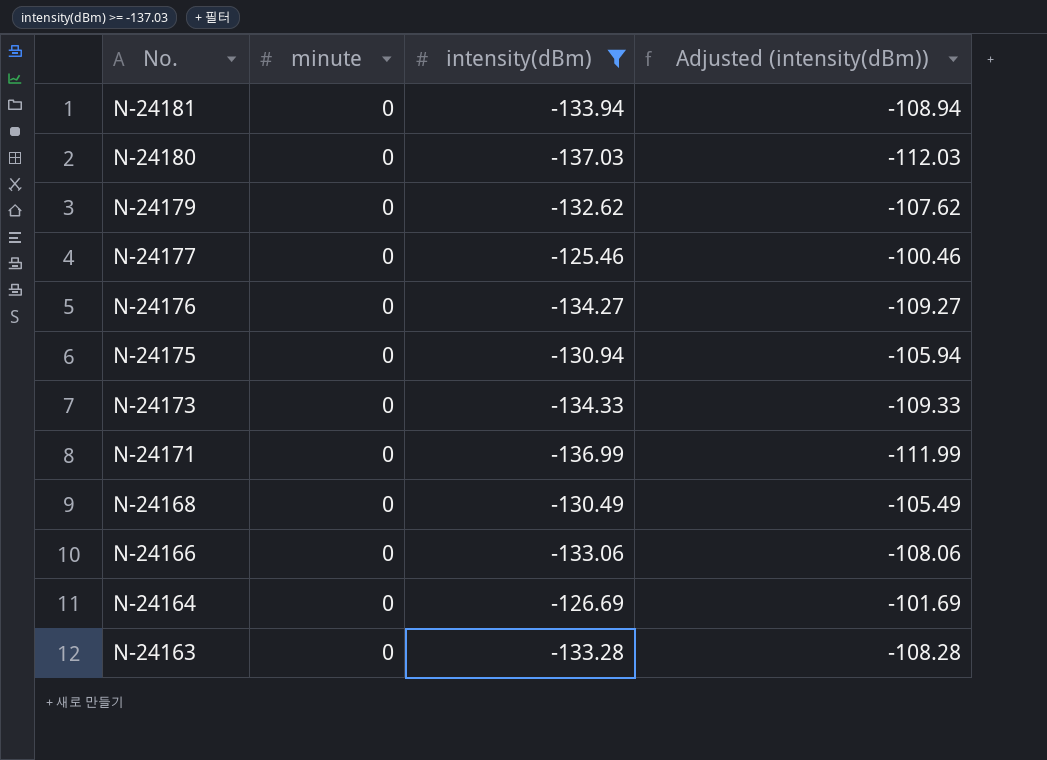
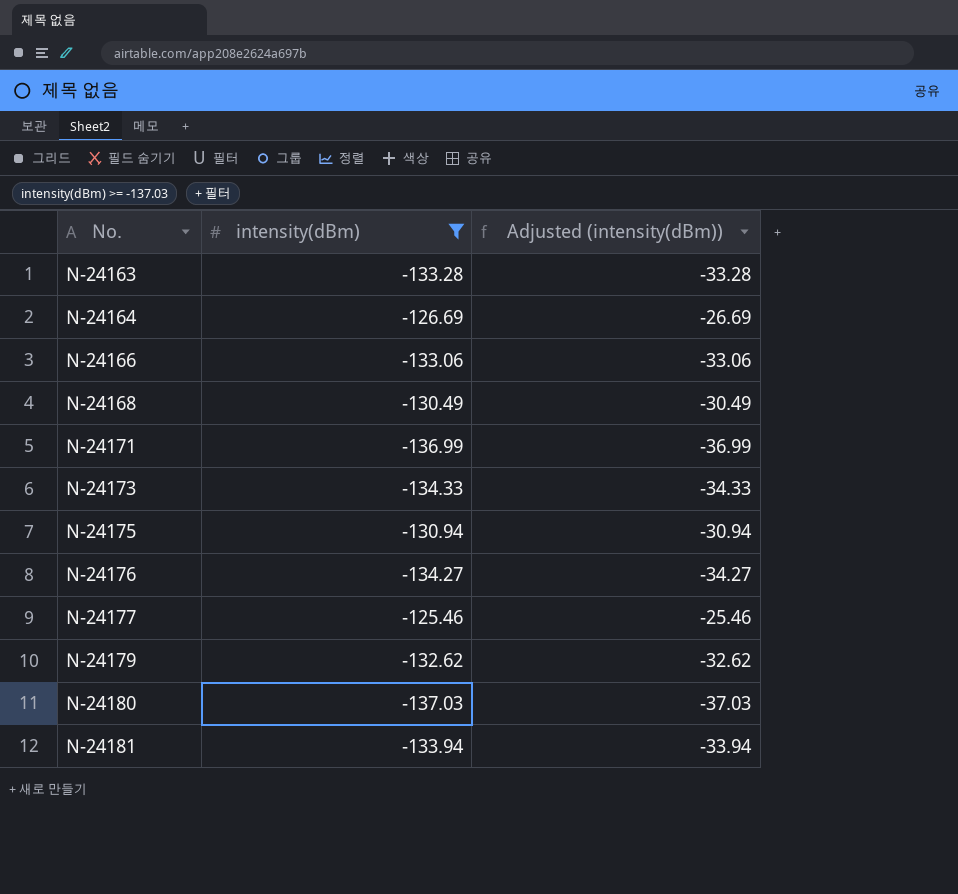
row order: No. descending -> No. ascending
column minute | position: 2 -> none
column Adjusted (intensity(dBm)) | formula: [intensity(dBm)] + 25 -> [intensity(dBm)] + 100

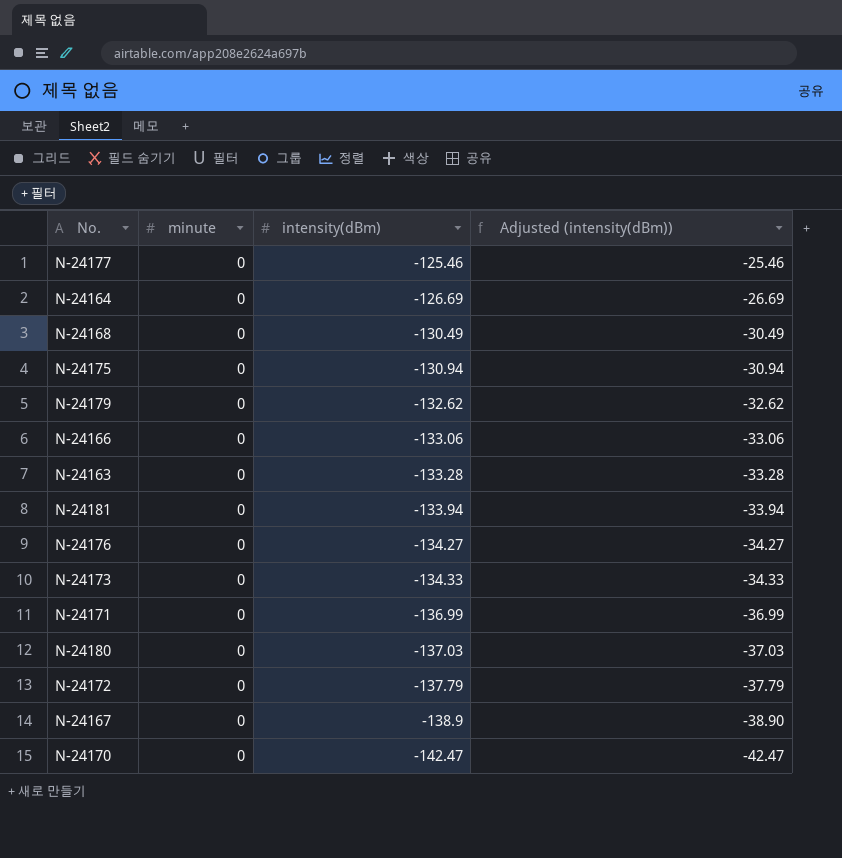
filter: intensity(dBm) >= -137.03 -> none
row order: No. ascending -> intensity(dBm) descending
column minute | position: none -> 2

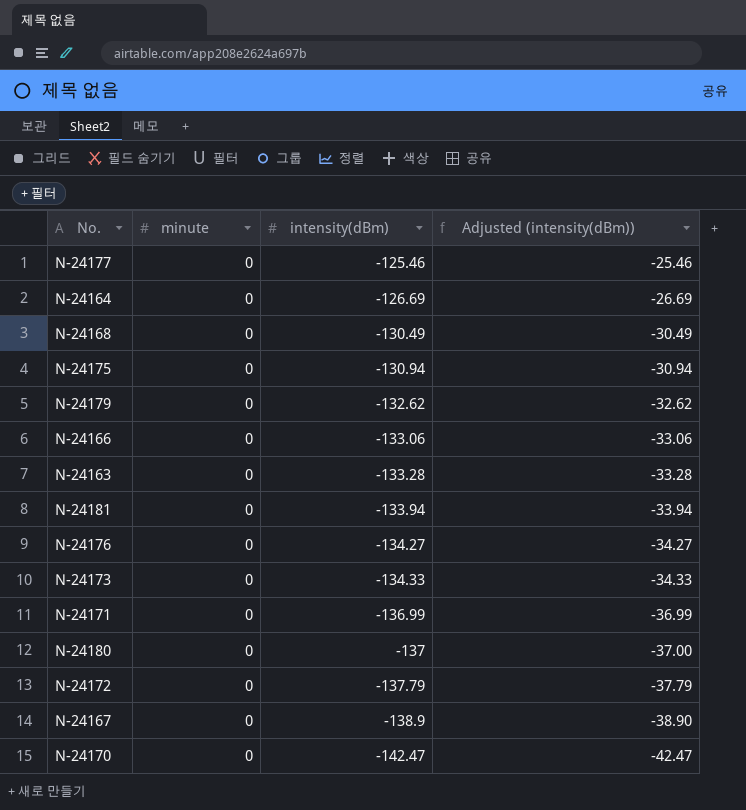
N-24180 | intensity(dBm): -137.03 -> -137
N-24180 | Adjusted (intensity(dBm)): -37.03 -> -37.00

